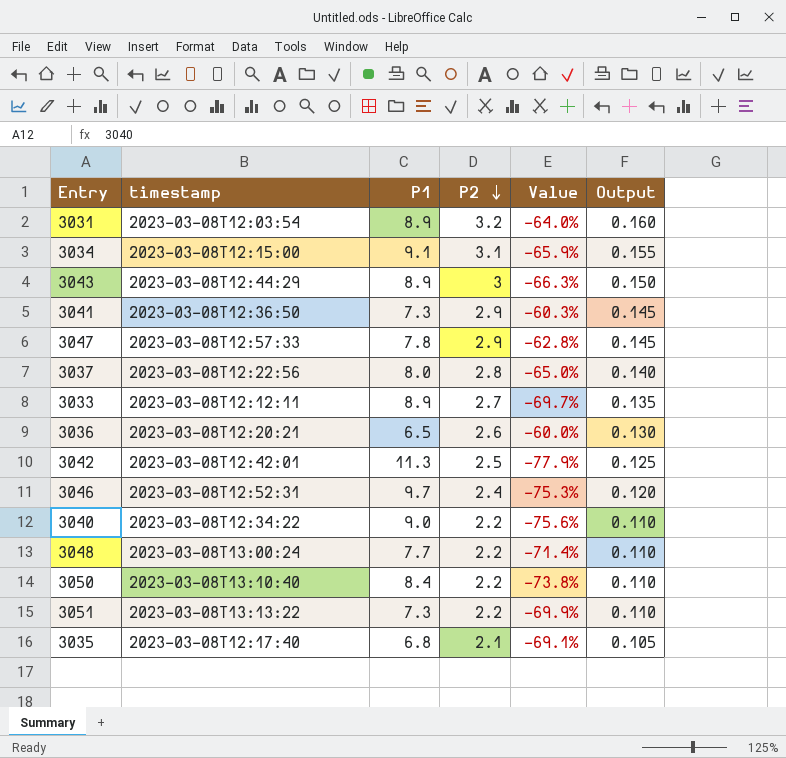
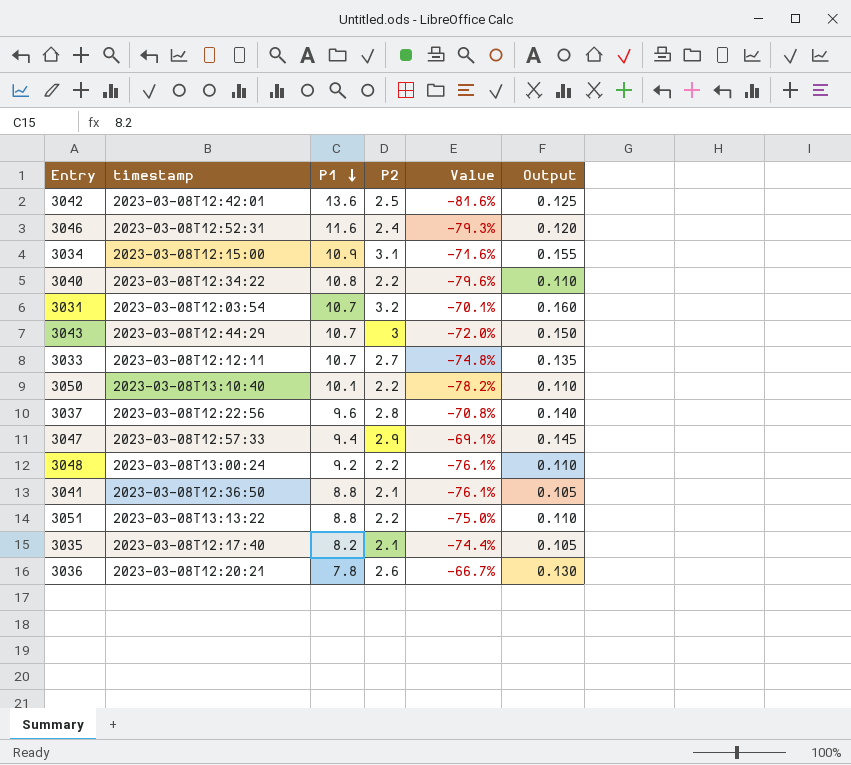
row order: P2 descending -> P1 descending
3042 | P1: 11.3 -> 13.6
3042 | Value: -77.9% -> -81.6%
3046 | P1: 9.7 -> 11.6
3046 | Value: -75.3% -> -79.3%
3034 | P1: 9.1 -> 10.9
3034 | Value: -65.9% -> -71.6%
3040 | P1: 9.0 -> 10.8
3040 | Value: -75.6% -> -79.6%
3031 | P1: 8.9 -> 10.7
3031 | Value: -64.0% -> -70.1%
3043 | P1: 8.9 -> 10.7
3043 | Value: -66.3% -> -72.0%
3033 | P1: 8.9 -> 10.7
3033 | Value: -69.7% -> -74.8%
3050 | P1: 8.4 -> 10.1
3050 | Value: -73.8% -> -78.2%
3037 | P1: 8.0 -> 9.6
3037 | Value: -65.0% -> -70.8%
3047 | P1: 7.8 -> 9.4
3047 | Value: -62.8% -> -69.1%
3048 | P1: 7.7 -> 9.2
3048 | Value: -71.4% -> -76.1%
3041 | P1: 7.3 -> 8.8
3041 | P2: 2.9 -> 2.1
3041 | Value: -60.3% -> -76.1%
3041 | Output: 0.145 -> 0.105
3051 | P1: 7.3 -> 8.8
3051 | Value: -69.9% -> -75.0%
3035 | P1: 6.8 -> 8.2
3035 | Value: -69.1% -> -74.4%
3036 | P1: 6.5 -> 7.8
3036 | Value: -60.0% -> -66.7%

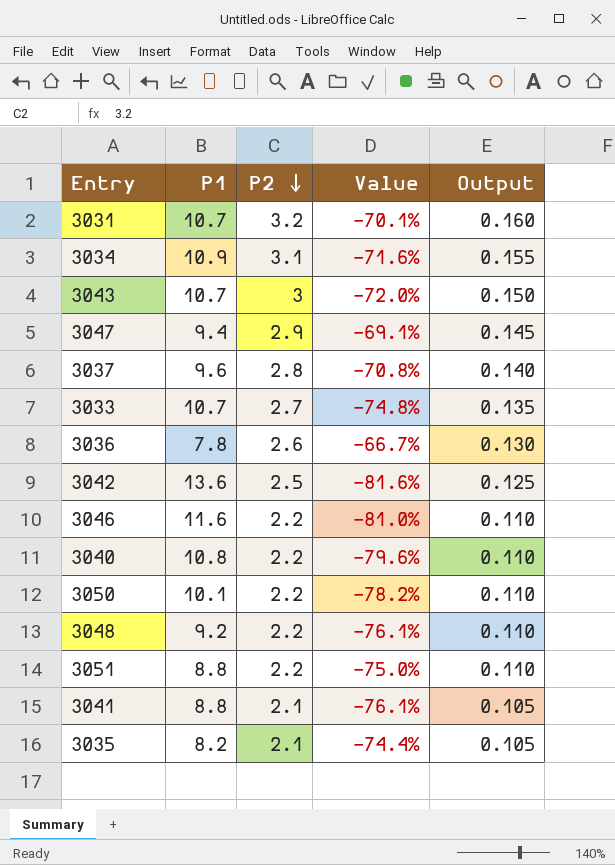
row order: P1 descending -> P2 descending
column timestamp | position: 2 -> none
3046 | P2: 2.4 -> 2.2
3046 | Value: -79.3% -> -81.0%
3046 | Output: 0.120 -> 0.110

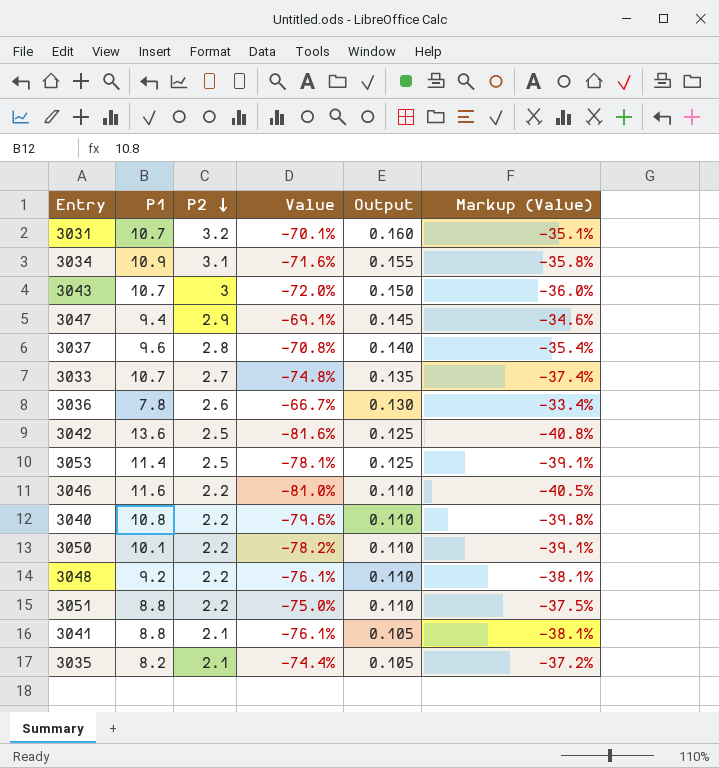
column Markup (Value) | formula: none -> [Value] * 0.5
row 3053: none -> 11.4 | 2.5 | -78.1% | 0.125 | -39.1%

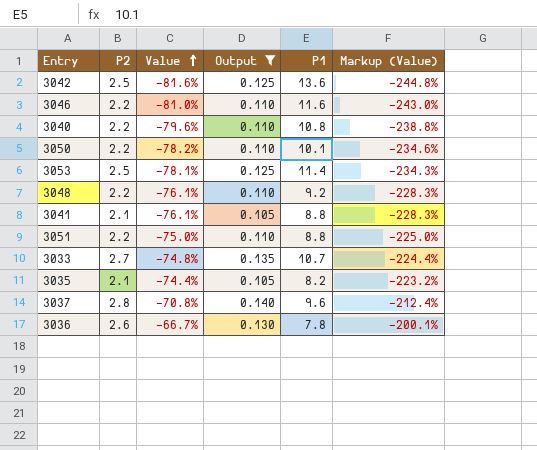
filter: none -> Output <= 0.140
row order: P2 descending -> Value ascending
column P1 | position: 2 -> 5
column Markup (Value) | formula: [Value] * 0.5 -> [Value] * 3

